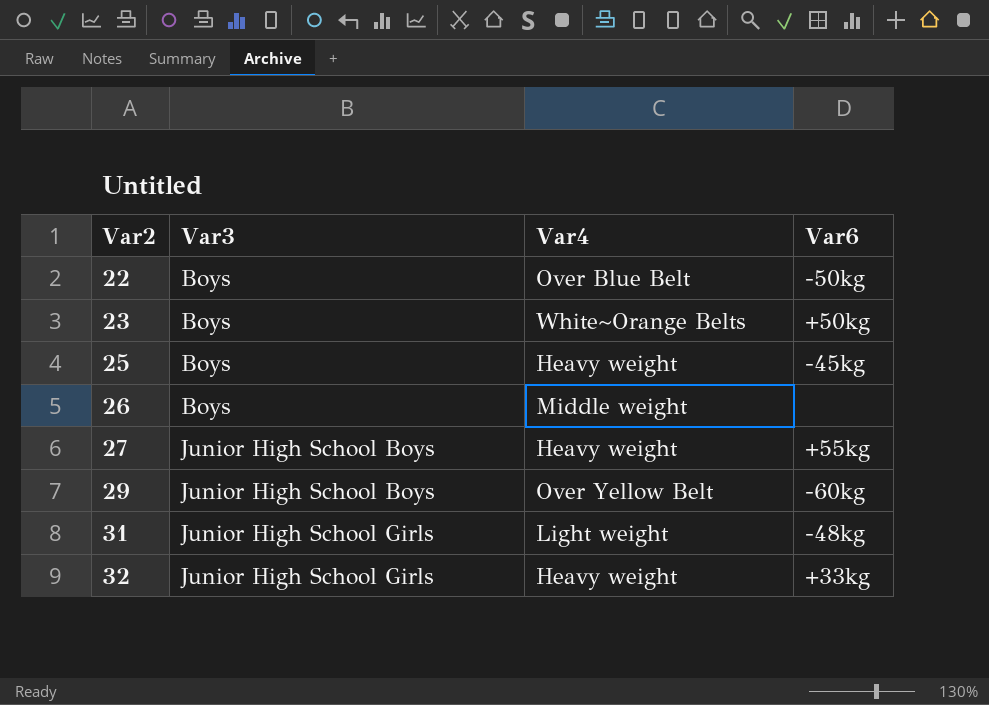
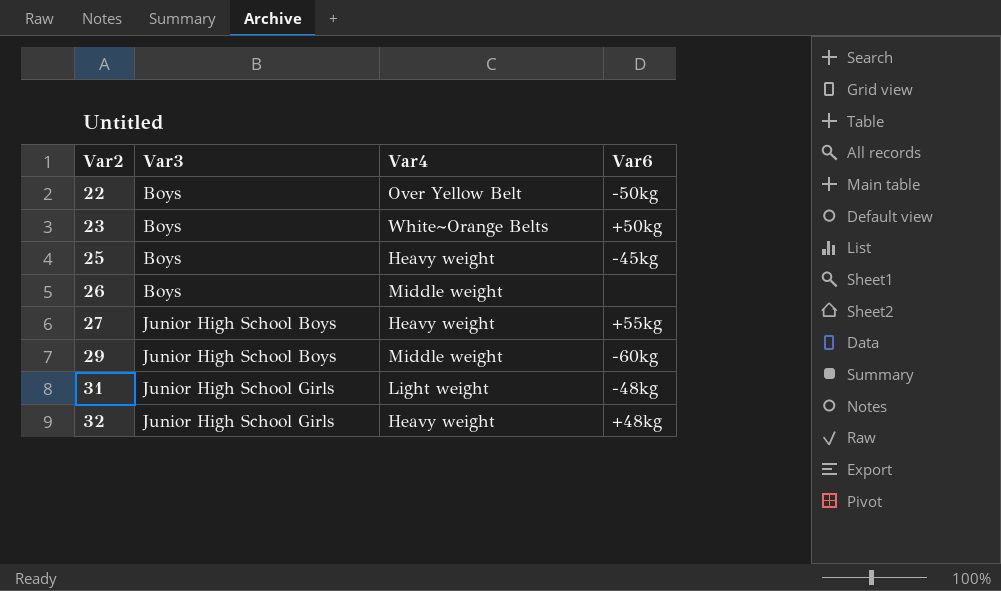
22 | Var4: Over Blue Belt -> Over Yellow Belt
29 | Var4: Over Yellow Belt -> Middle weight
32 | Var6: +33kg -> +48kg

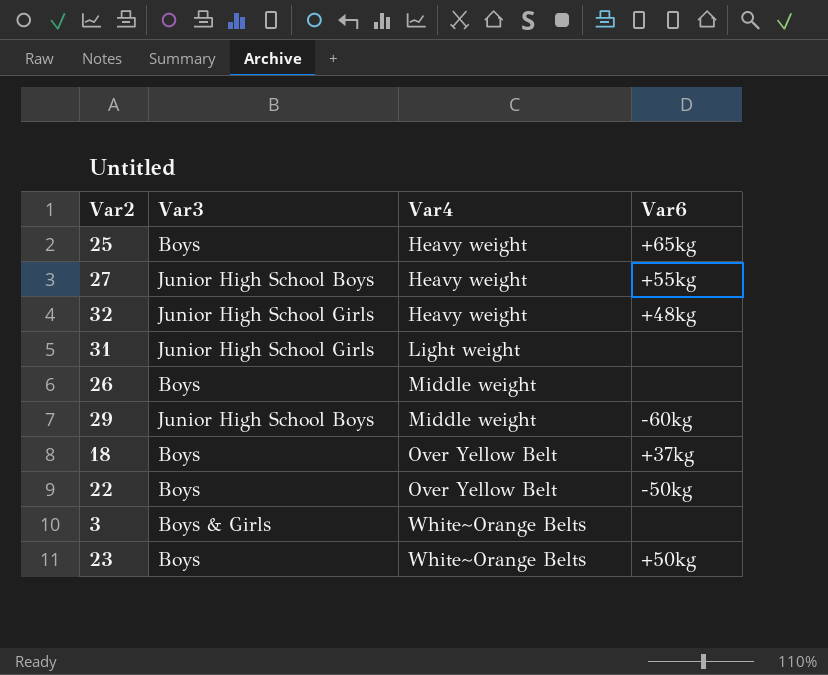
row order: Var2 ascending -> Var4 ascending
25 | Var6: -45kg -> +65kg
31 | Var6: -48kg -> none
row 18: none -> Boys | Over Yellow Belt | +37kg
row 3: none -> Boys & Girls | White~Orange Belts | none

